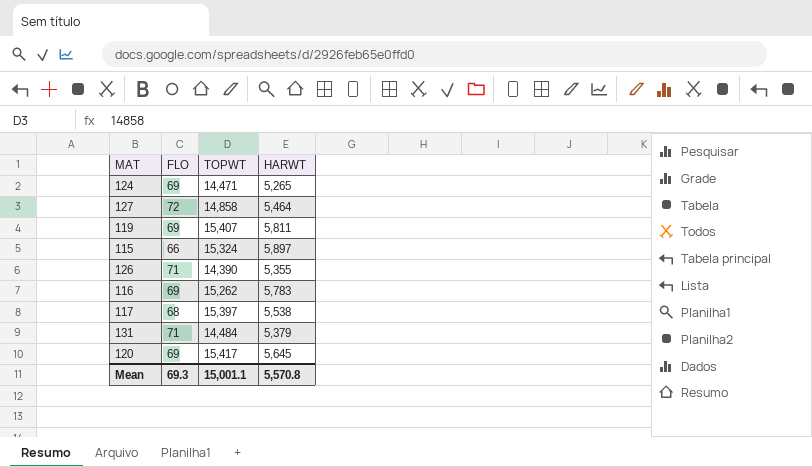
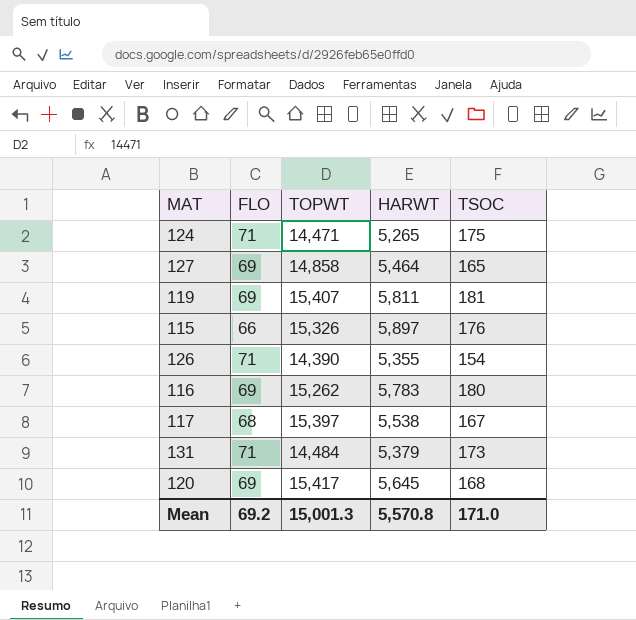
column TSOC | position: none -> 5
124 | FLO: 69 -> 71
127 | FLO: 72 -> 69
115 | TOPWT: 15,324 -> 15,326
Mean | FLO: 69.3 -> 69.2
Mean | TOPWT: 15,001.1 -> 15,001.3

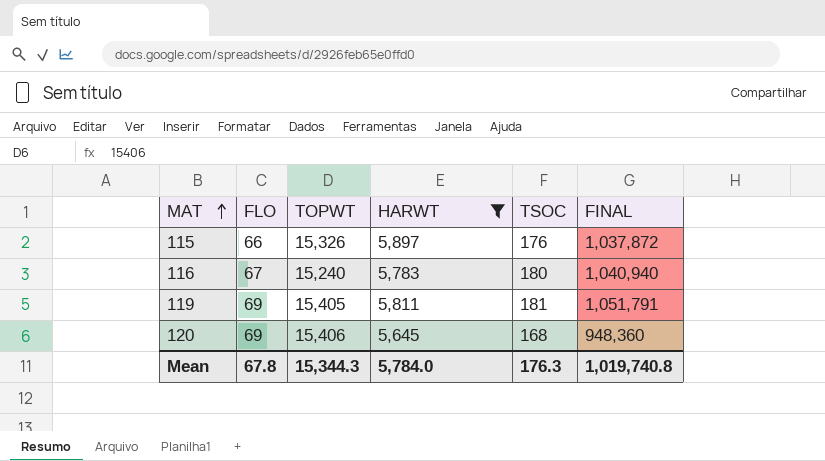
filter: none -> HARWT >= 5,645
row order: none -> MAT ascending
column FINAL | formula: none -> [HARWT] * [TSOC]
116 | FLO: 69 -> 67
116 | TOPWT: 15,262 -> 15,240
119 | TOPWT: 15,407 -> 15,405
120 | TOPWT: 15,417 -> 15,406
Mean | FLO: 69.2 -> 67.8
Mean | TOPWT: 15,001.3 -> 15,344.3
Mean | HARWT: 5,570.8 -> 5,784.0
Mean | TSOC: 171.0 -> 176.3

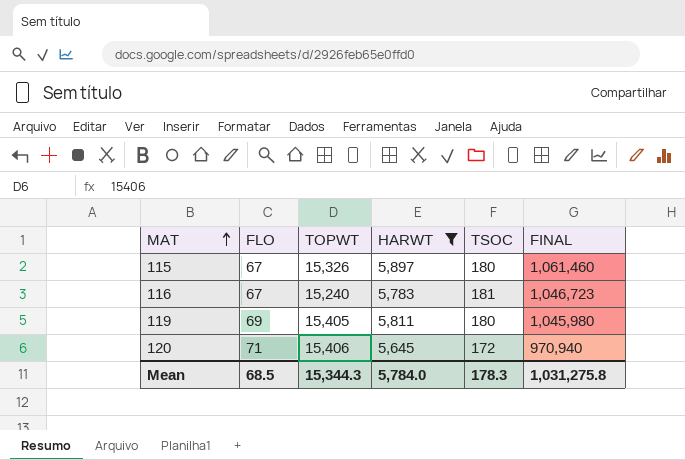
115 | FLO: 66 -> 67
115 | TSOC: 176 -> 180
115 | FINAL: 1,037,872 -> 1,061,460
116 | TSOC: 180 -> 181
116 | FINAL: 1,040,940 -> 1,046,723
119 | TSOC: 181 -> 180
119 | FINAL: 1,051,791 -> 1,045,980
120 | FLO: 69 -> 71
120 | TSOC: 168 -> 172
120 | FINAL: 948,360 -> 970,940
Mean | FLO: 67.8 -> 68.5
Mean | TSOC: 176.3 -> 178.3
Mean | FINAL: 1,019,740.8 -> 1,031,275.8

